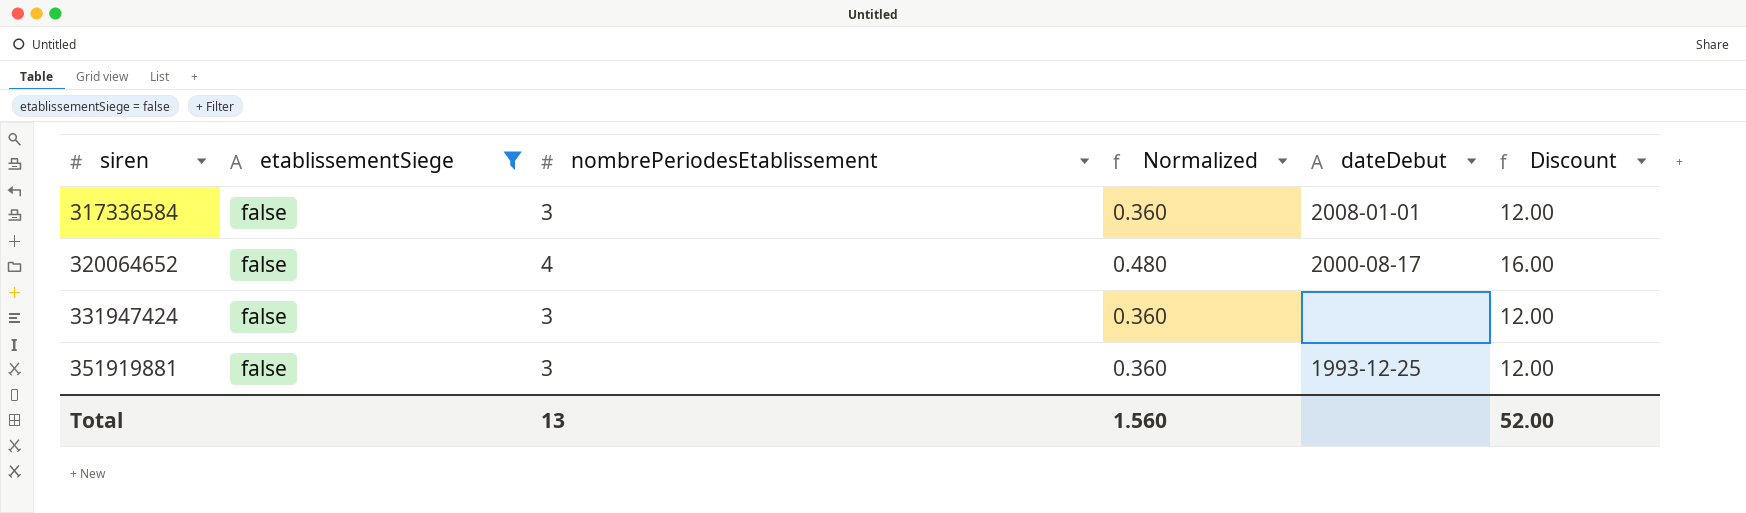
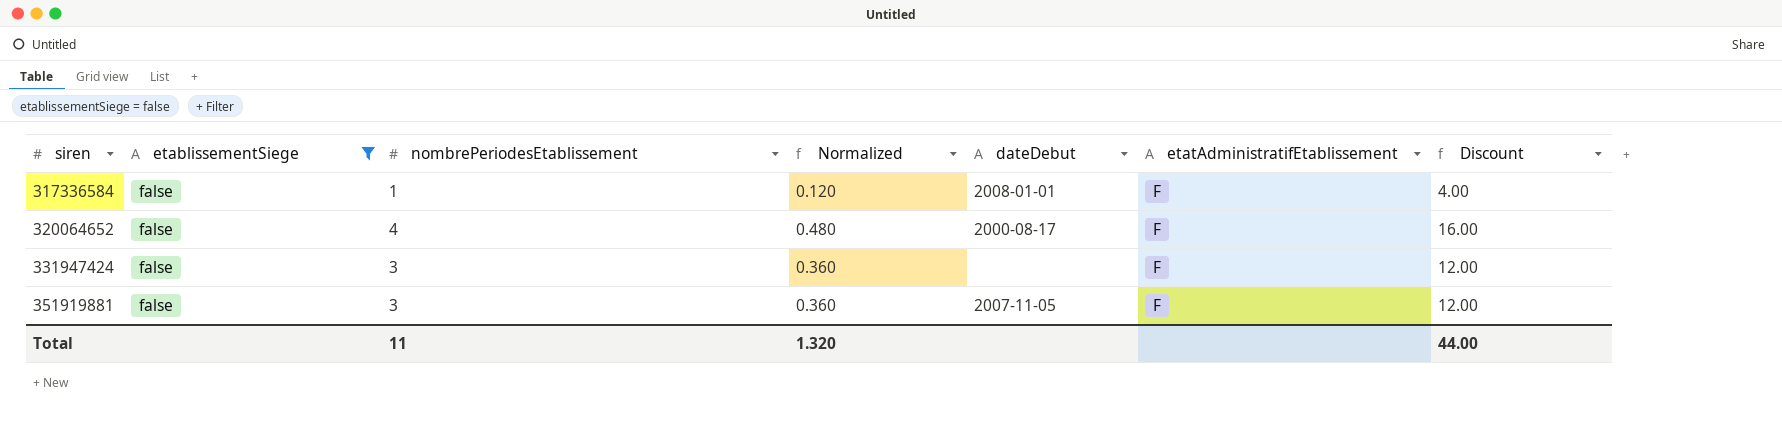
column etatAdministratifEtablissement | position: none -> 6
317336584 | nombrePeriodesEtablissement: 3 -> 1
317336584 | Normalized: 0.360 -> 0.120
317336584 | Discount: 12.00 -> 4.00
351919881 | dateDebut: 1993-12-25 -> 2007-11-05
Total | nombrePeriodesEtablissement: 13 -> 11
Total | Normalized: 1.560 -> 1.320
Total | Discount: 52.00 -> 44.00

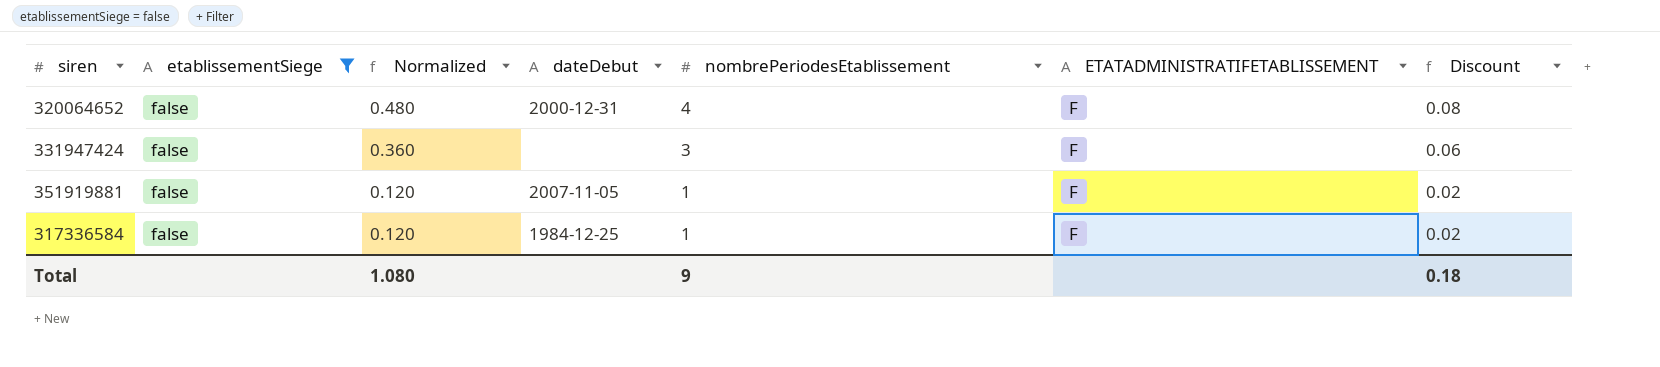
row order: siren ascending -> Normalized descending
column nombrePeriodesEtablissement | position: 3 -> 5
column name: etatAdministratifEtablissement -> ETATADMINISTRATIFETABLISSEMENT
column Discount | formula: [nombrePeriodesEtablissement] * 4 -> [nombrePeriodesEtablissement] * 0.02
320064652 | dateDebut: 2000-08-17 -> 2000-12-31
351919881 | Normalized: 0.360 -> 0.120
351919881 | nombrePeriodesEtablissement: 3 -> 1
317336584 | dateDebut: 2008-01-01 -> 1984-12-25
Total | Normalized: 1.320 -> 1.080
Total | nombrePeriodesEtablissement: 11 -> 9
Total | Discount: 44.00 -> 0.18

